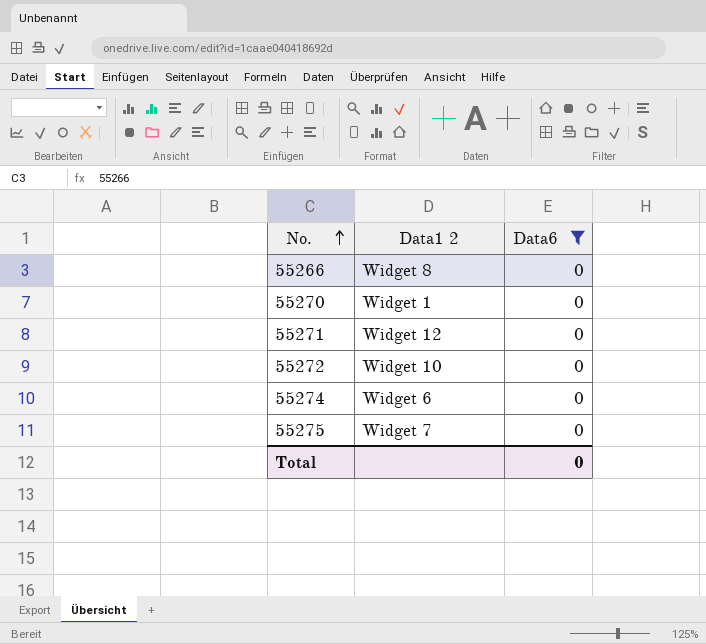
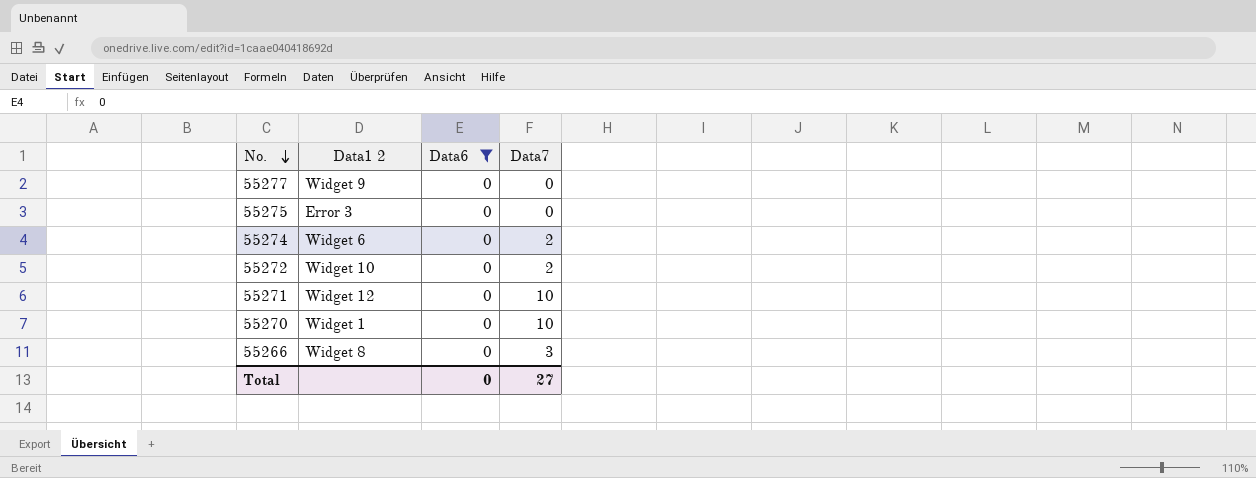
row order: No. ascending -> No. descending
column Data7 | position: none -> 4
row 55277: none -> Widget 9 | 0 | 0
55275 | Data1 2: Widget 7 -> Error 3

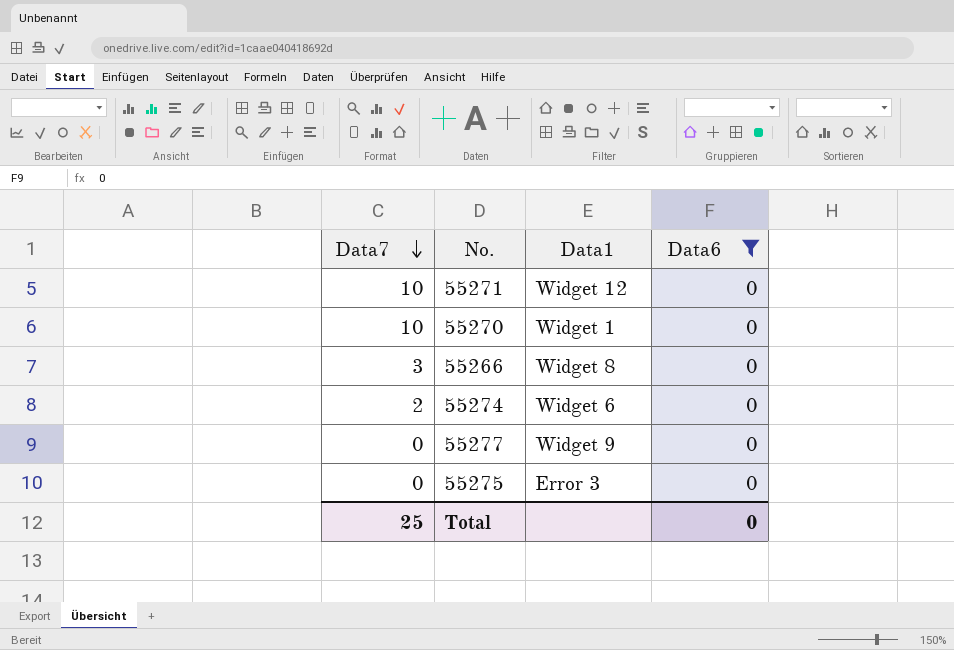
row order: No. descending -> Data7 descending
column Data7 | position: 4 -> 1
column name: Data1 2 -> Data1
row 55272: Widget 10 | 0 | 2 -> none
Total | Data7: 27 -> 25

